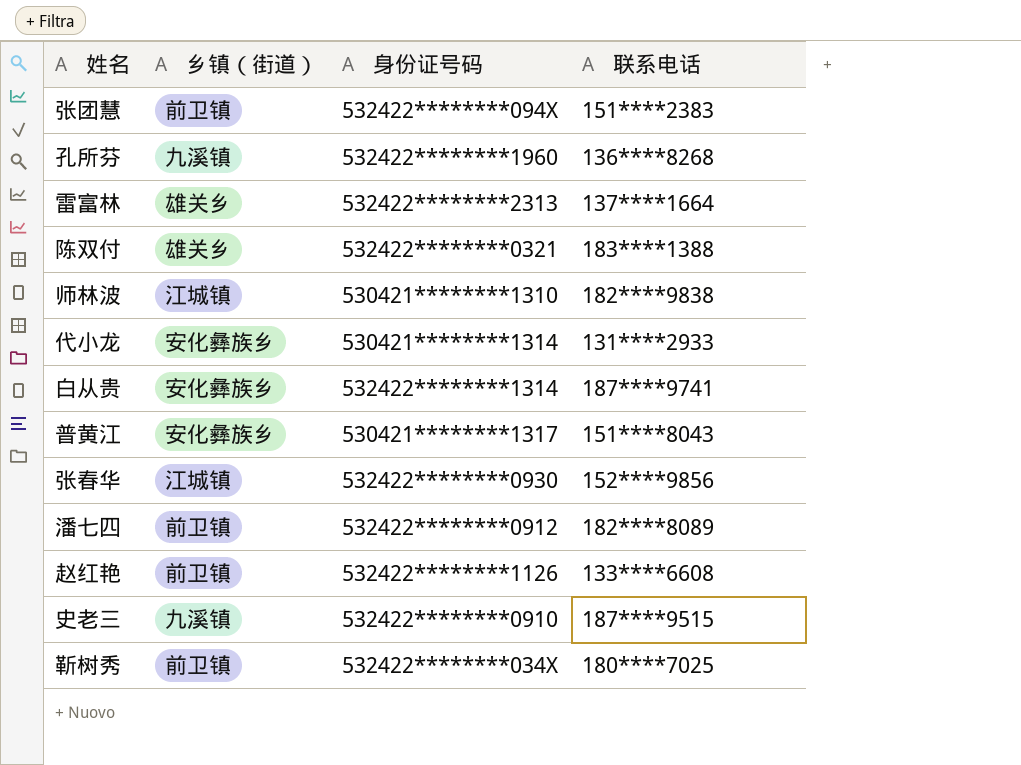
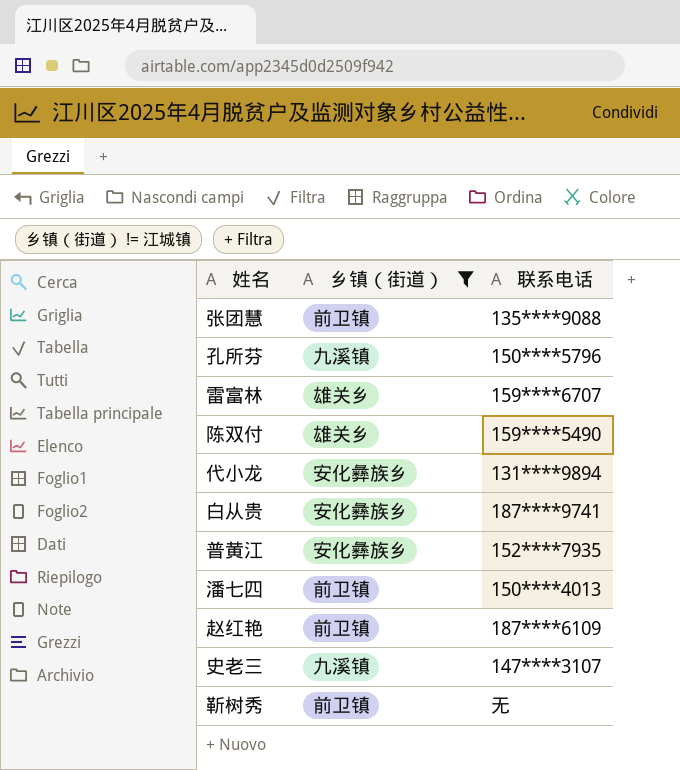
filter: none -> 乡镇（街道） != 江城镇
column 身份证号码 | position: 3 -> none
张团慧 | 联系电话: 151****2383 -> 135****9088
孔所芬 | 联系电话: 136****8268 -> 150****5796
雷富林 | 联系电话: 137****1664 -> 159****6707
陈双付 | 联系电话: 183****1388 -> 159****5490
代小龙 | 联系电话: 131****2933 -> 131****9894
普黄江 | 联系电话: 151****8043 -> 152****7935
潘七四 | 联系电话: 182****8089 -> 150****4013
赵红艳 | 联系电话: 133****6608 -> 187****6109
史老三 | 联系电话: 187****9515 -> 147****3107
靳树秀 | 联系电话: 180****7025 -> 无

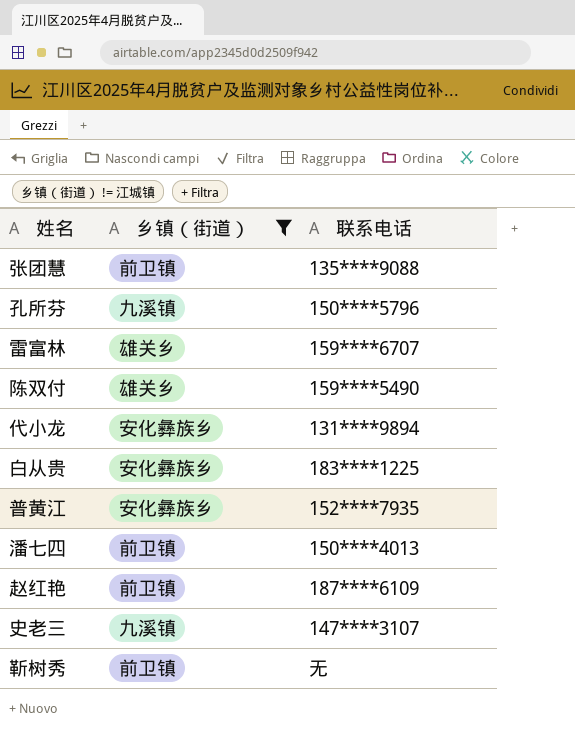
白从贵 | 联系电话: 187****9741 -> 183****1225

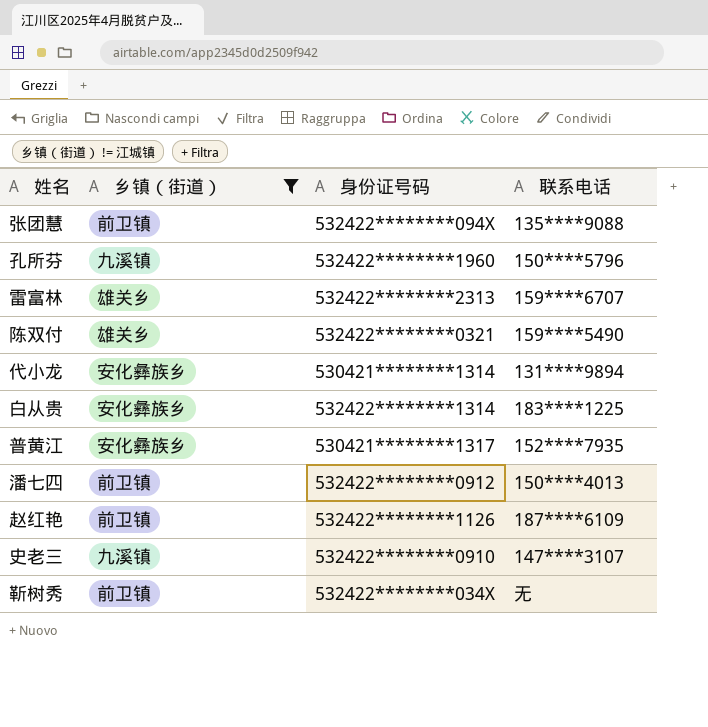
column 身份证号码 | position: none -> 3

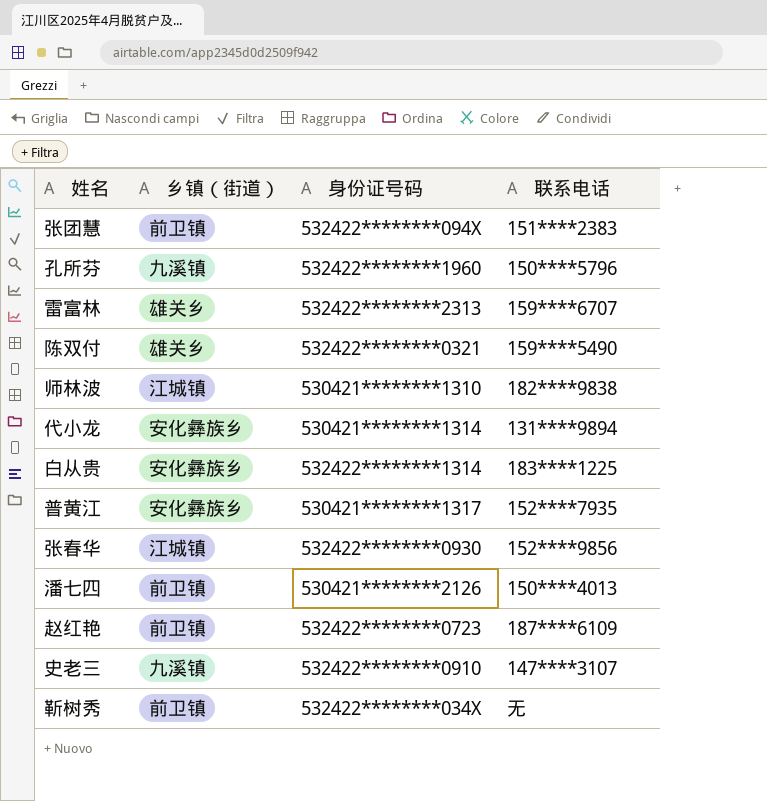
filter: 乡镇（街道） != 江城镇 -> none
张团慧 | 联系电话: 135****9088 -> 151****2383
潘七四 | 身份证号码: 532422********0912 -> 530421********2126
赵红艳 | 身份证号码: 532422********1126 -> 532422********0723

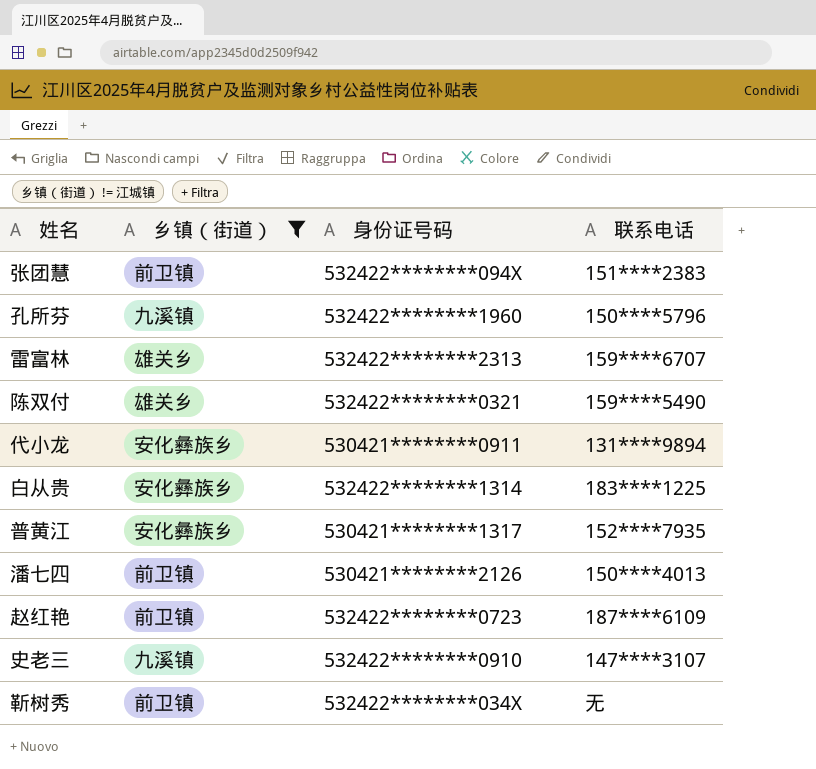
filter: none -> 乡镇（街道） != 江城镇
代小龙 | 身份证号码: 530421********1314 -> 530421********0911

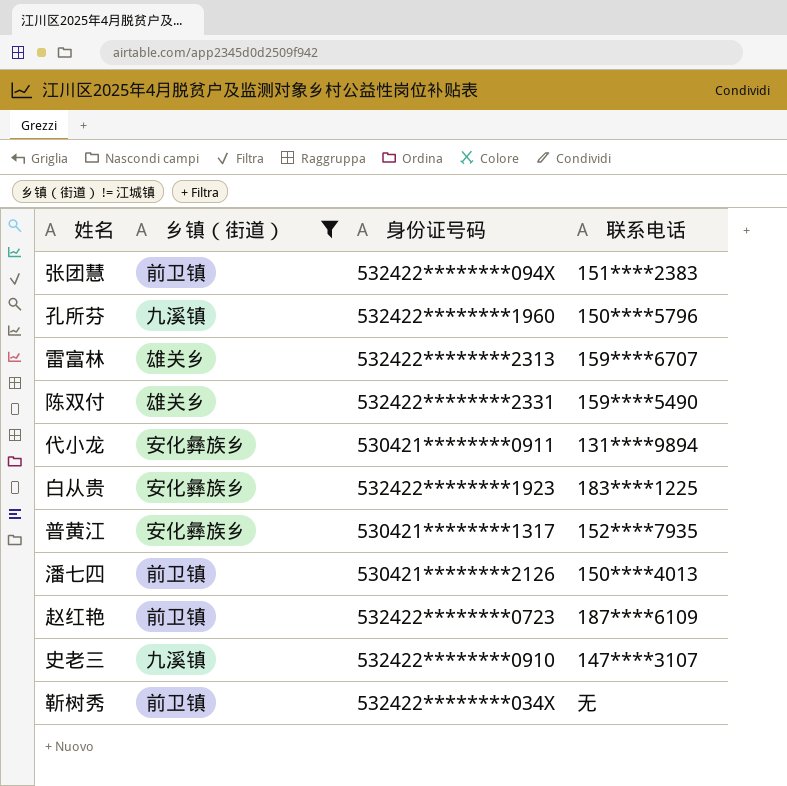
陈双付 | 身份证号码: 532422********0321 -> 532422********2331
白从贵 | 身份证号码: 532422********1314 -> 532422********1923

